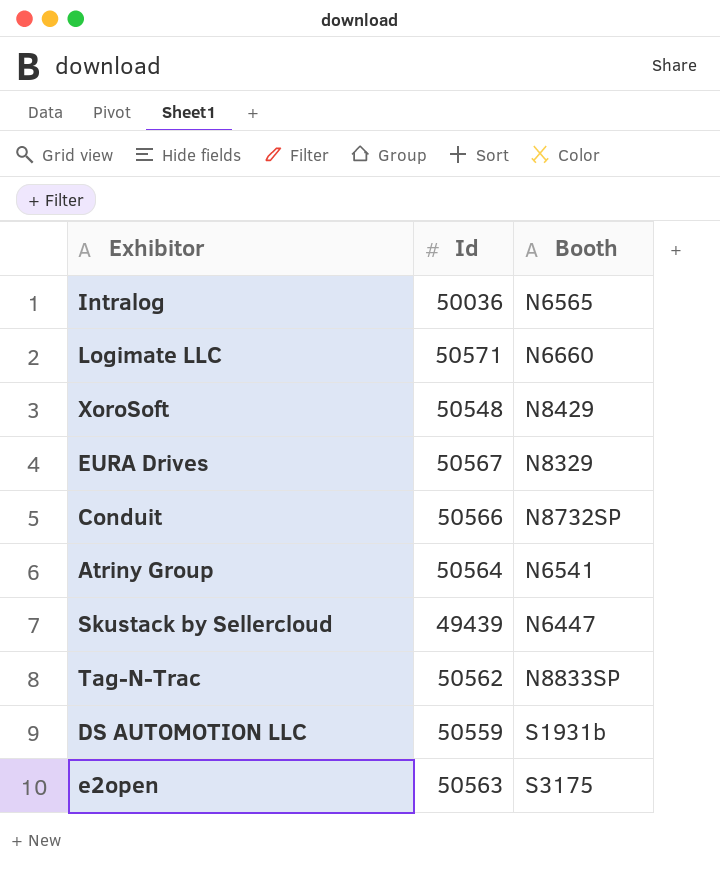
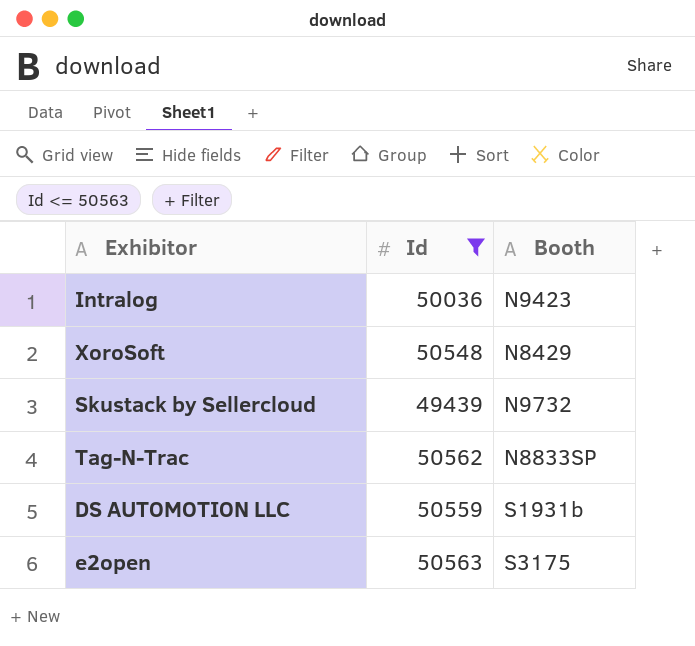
filter: none -> Id <= 50563
Intralog | Booth: N6565 -> N9423
Skustack by Sellercloud | Booth: N6447 -> N9732

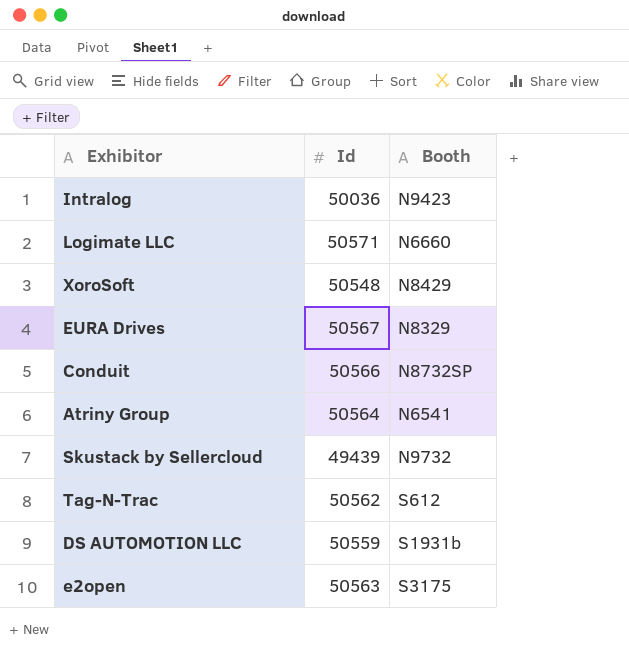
filter: Id <= 50563 -> none
Tag-N-Trac | Booth: N8833SP -> S612

